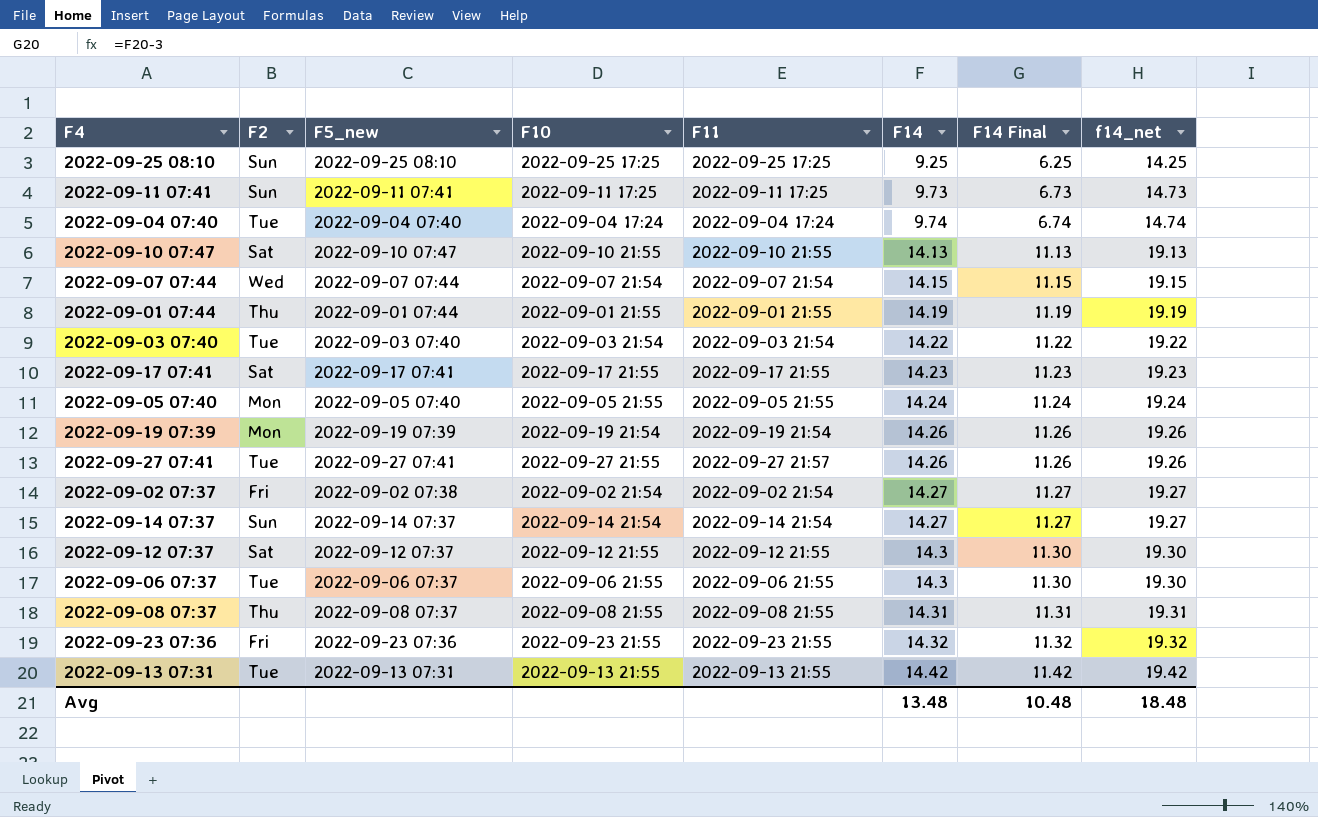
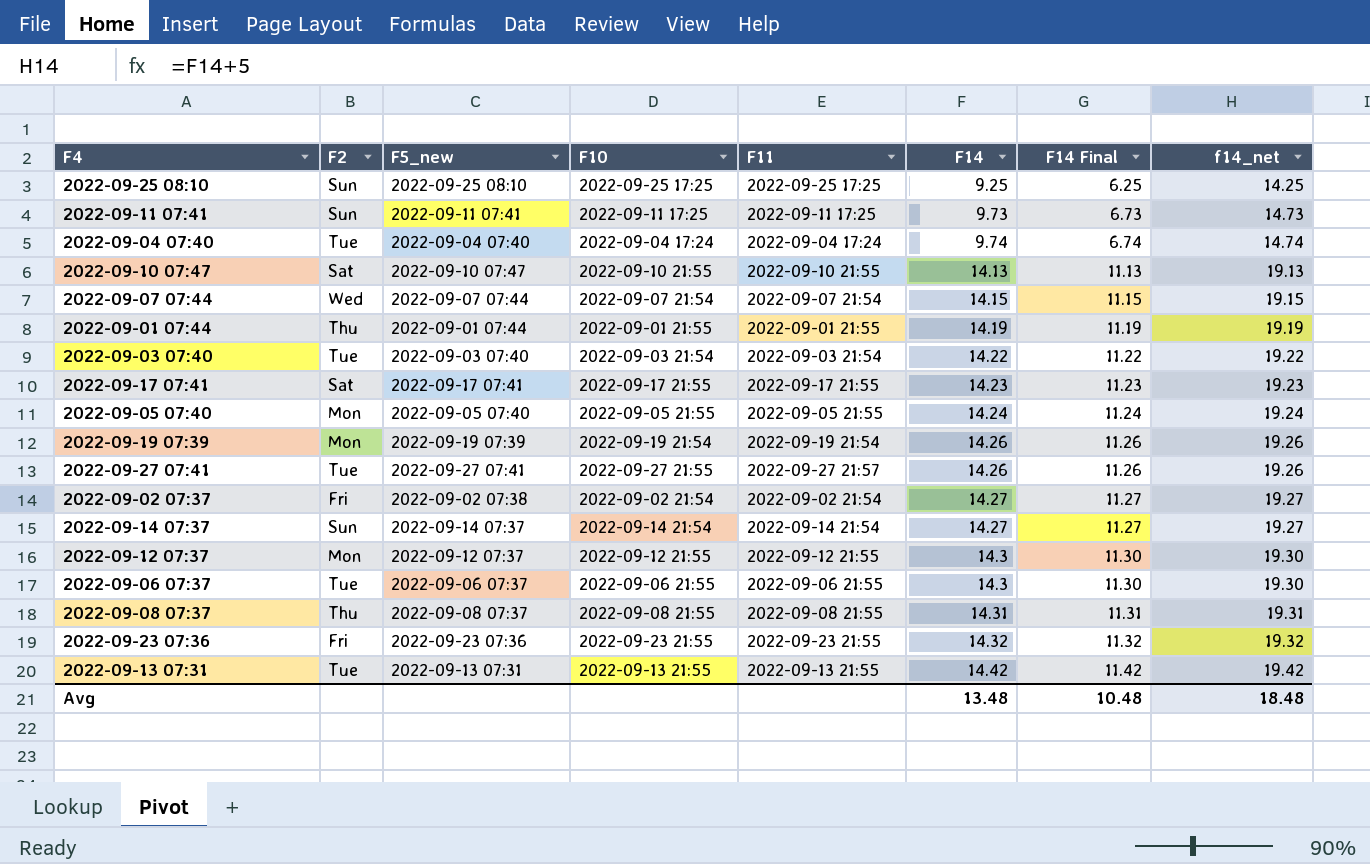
2022-09-12 07:37 | F2: Sat -> Mon

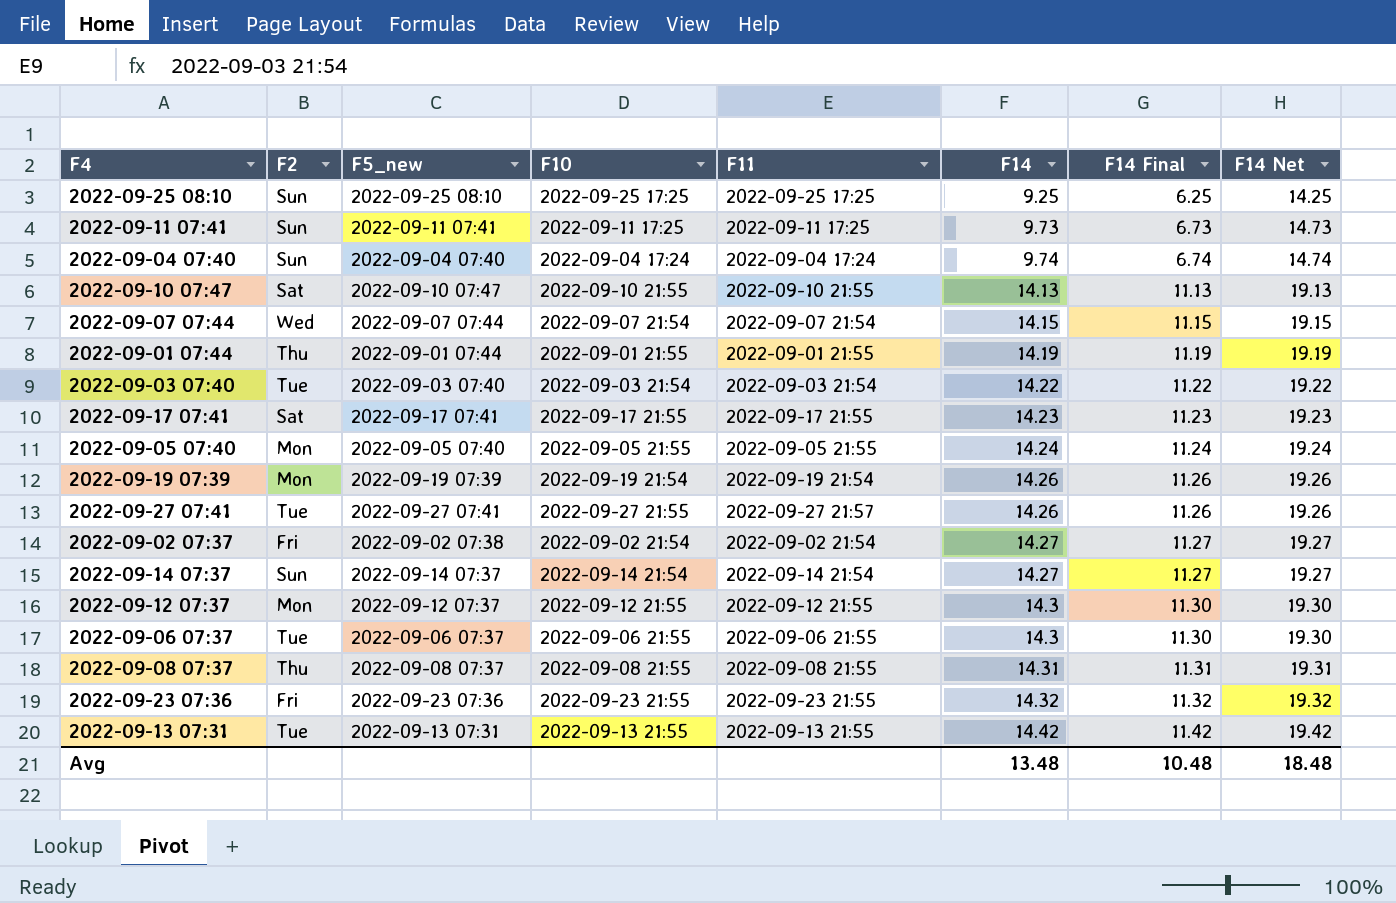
column name: f14_net -> F14 Net
2022-09-04 07:40 | F2: Tue -> Sun

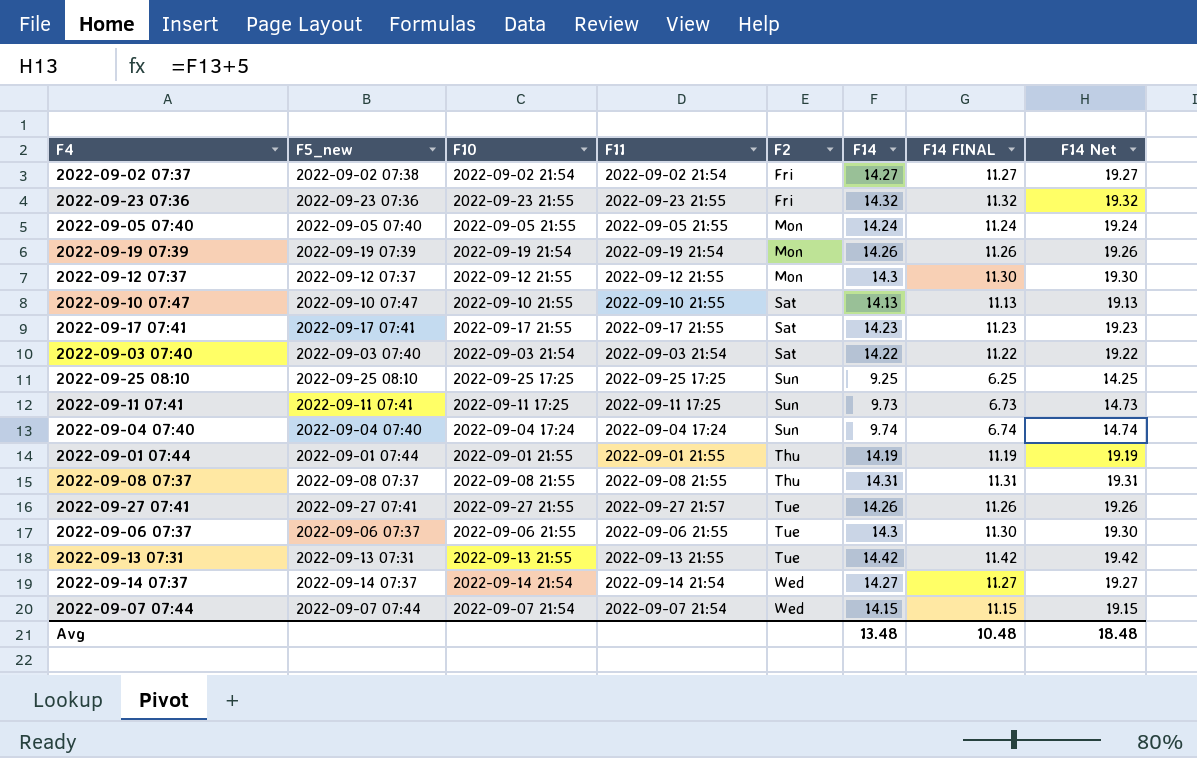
row order: F14 ascending -> F2 ascending
column F2 | position: 2 -> 5
column name: F14 Final -> F14 FINAL
2022-09-03 07:40 | F2: Tue -> Sat
2022-09-14 07:37 | F2: Sun -> Wed

